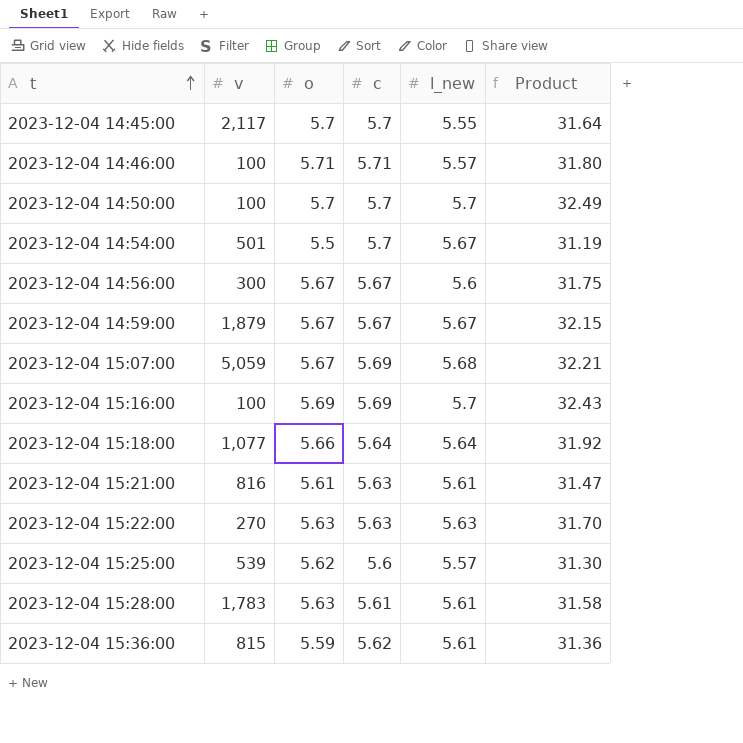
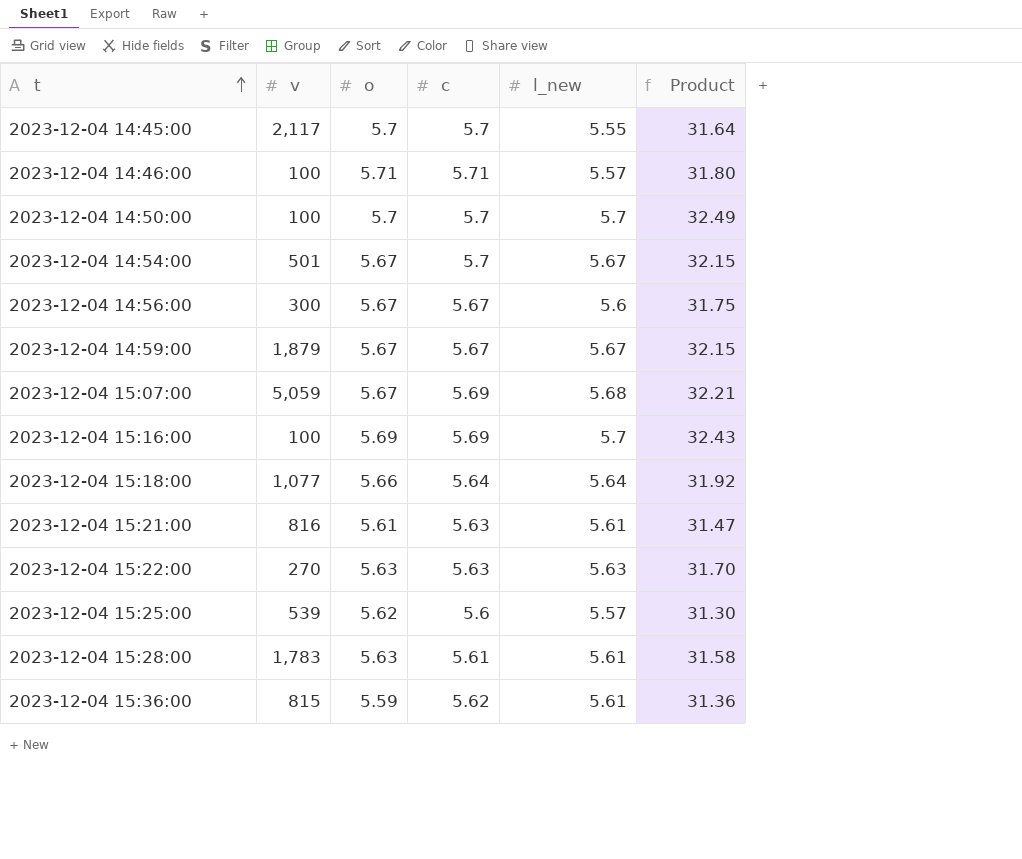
2023-12-04 14:54:00 | o: 5.5 -> 5.67
2023-12-04 14:54:00 | Product: 31.19 -> 32.15

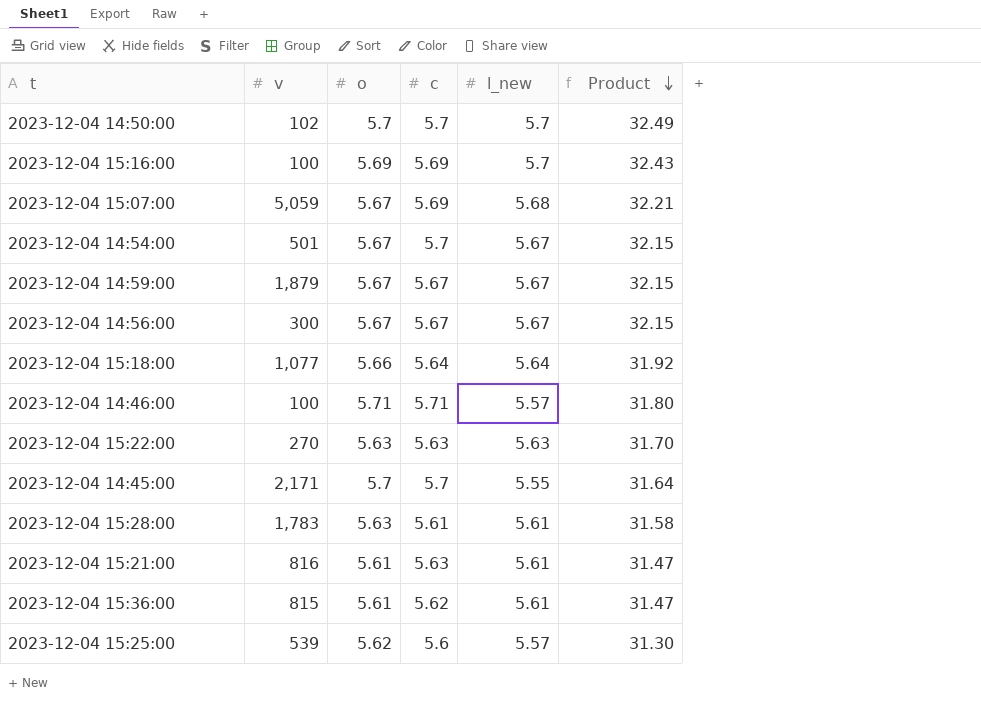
row order: t ascending -> Product descending
2023-12-04 14:50:00 | v: 100 -> 102
2023-12-04 14:56:00 | l_new: 5.6 -> 5.67
2023-12-04 14:56:00 | Product: 31.75 -> 32.15
2023-12-04 14:45:00 | v: 2,117 -> 2,171
2023-12-04 15:36:00 | o: 5.59 -> 5.61
2023-12-04 15:36:00 | Product: 31.36 -> 31.47

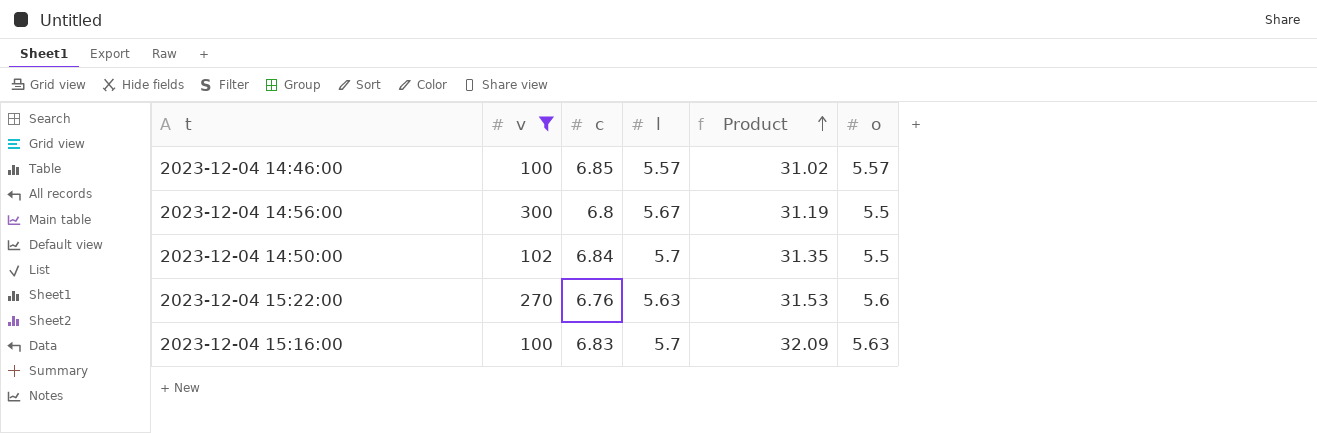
filter: none -> v <= 300
row order: Product descending -> Product ascending
column name: l_new -> l
column o | position: 3 -> 6
2023-12-04 14:46:00 | c: 5.71 -> 6.85
2023-12-04 14:46:00 | Product: 31.80 -> 31.02
2023-12-04 14:46:00 | o: 5.71 -> 5.57
2023-12-04 14:56:00 | c: 5.67 -> 6.8
2023-12-04 14:56:00 | Product: 32.15 -> 31.19
2023-12-04 14:56:00 | o: 5.67 -> 5.5
2023-12-04 14:50:00 | c: 5.7 -> 6.84
2023-12-04 14:50:00 | Product: 32.49 -> 31.35
2023-12-04 14:50:00 | o: 5.7 -> 5.5
2023-12-04 15:22:00 | c: 5.63 -> 6.76
2023-12-04 15:22:00 | Product: 31.70 -> 31.53
2023-12-04 15:22:00 | o: 5.63 -> 5.6
2023-12-04 15:16:00 | c: 5.69 -> 6.83
2023-12-04 15:16:00 | Product: 32.43 -> 32.09
2023-12-04 15:16:00 | o: 5.69 -> 5.63

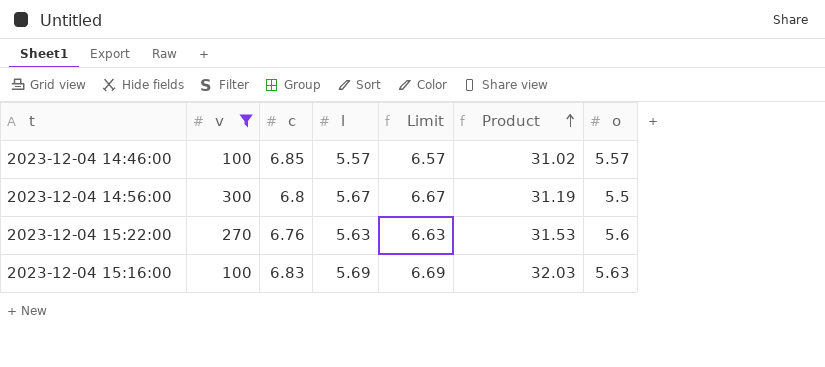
column Limit | formula: none -> [l] + 1
row 2023-12-04 14:50:00: 102 | 6.84 | 5.7 | 31.35 | 5.5 -> none
2023-12-04 15:16:00 | l: 5.7 -> 5.69
2023-12-04 15:16:00 | Product: 32.09 -> 32.03

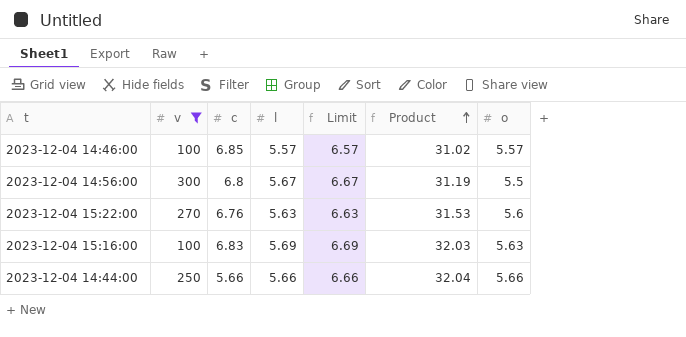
row 2023-12-04 14:44:00: none -> 250 | 5.66 | 5.66 | 6.66 | 32.04 | 5.66

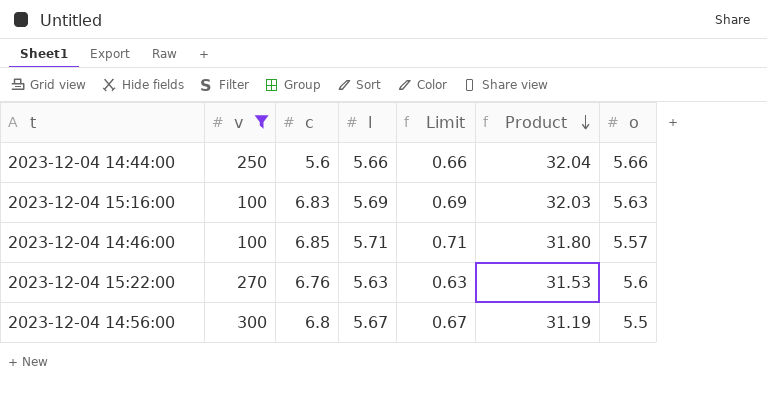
row order: Product ascending -> Product descending
column Limit | formula: [l] + 1 -> [l] - 5
2023-12-04 14:44:00 | c: 5.66 -> 5.6
2023-12-04 14:46:00 | l: 5.57 -> 5.71
2023-12-04 14:46:00 | Product: 31.02 -> 31.80

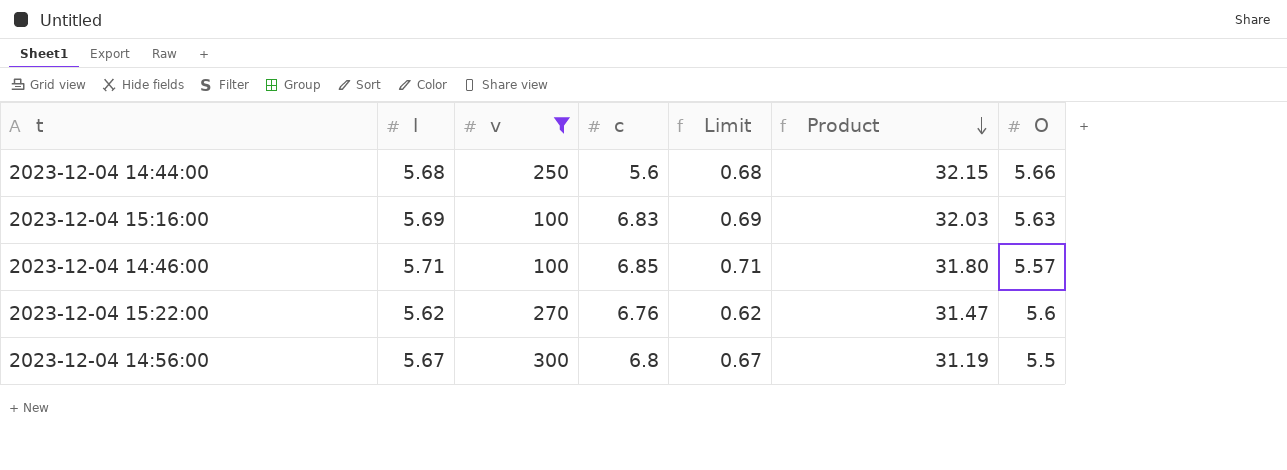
column l | position: 4 -> 2
column name: o -> O
2023-12-04 14:44:00 | l: 5.66 -> 5.68
2023-12-04 14:44:00 | Limit: 0.66 -> 0.68
2023-12-04 14:44:00 | Product: 32.04 -> 32.15
2023-12-04 15:22:00 | l: 5.63 -> 5.62
2023-12-04 15:22:00 | Limit: 0.63 -> 0.62
2023-12-04 15:22:00 | Product: 31.53 -> 31.47

